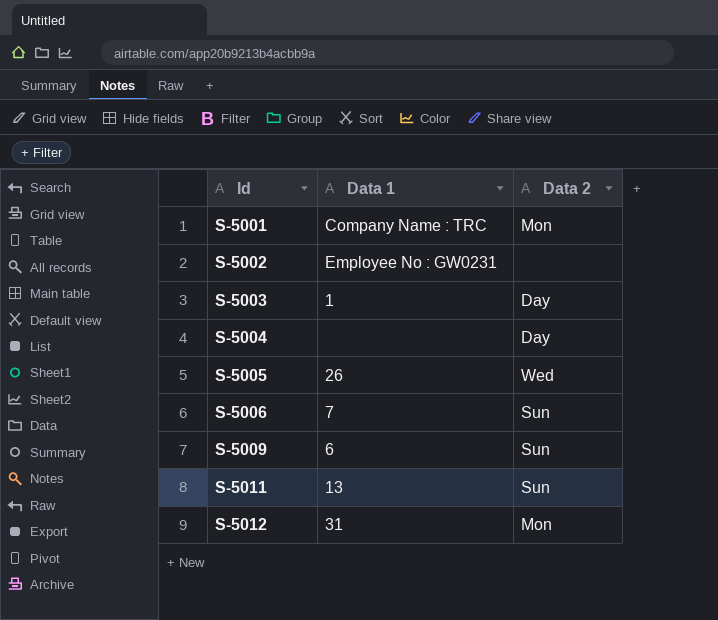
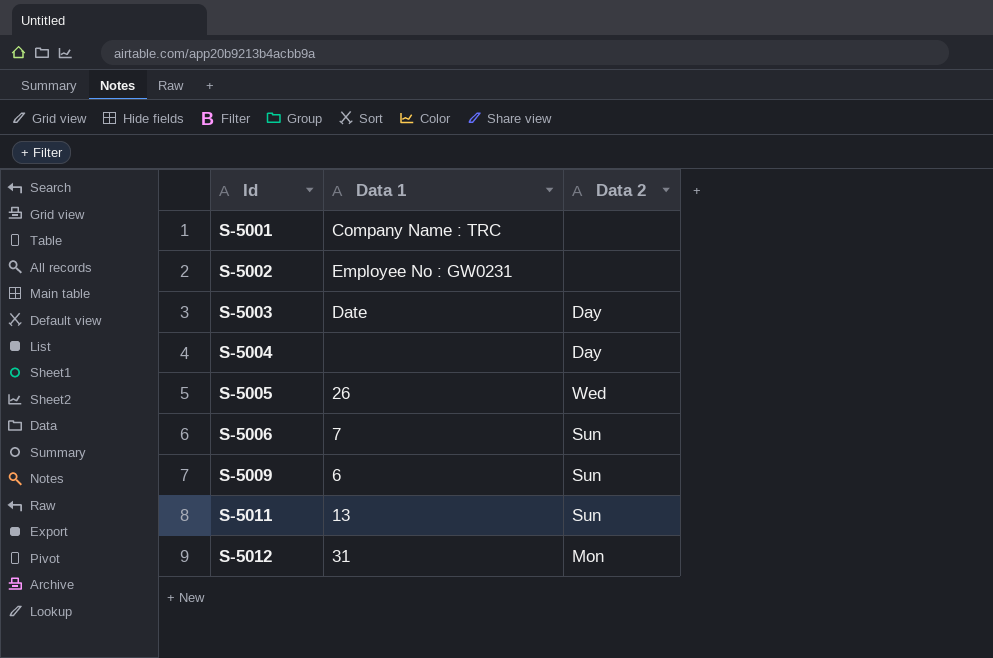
S-5001 | Data 2: Mon -> none
S-5003 | Data 1: 1 -> Date

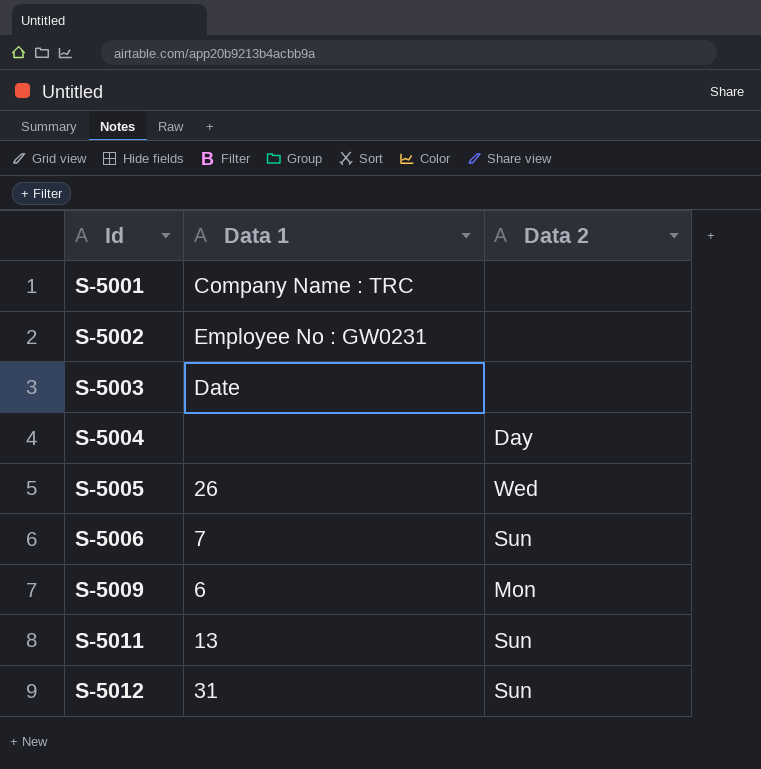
S-5003 | Data 2: Day -> none
S-5009 | Data 2: Sun -> Mon
S-5012 | Data 2: Mon -> Sun

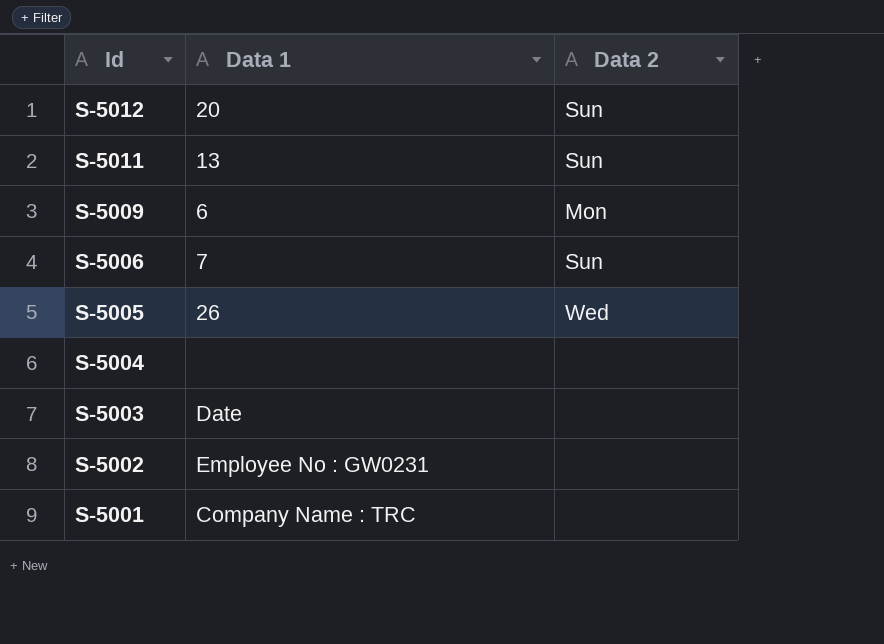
row order: Id ascending -> Id descending
S-5012 | Data 1: 31 -> 20
S-5004 | Data 2: Day -> none

